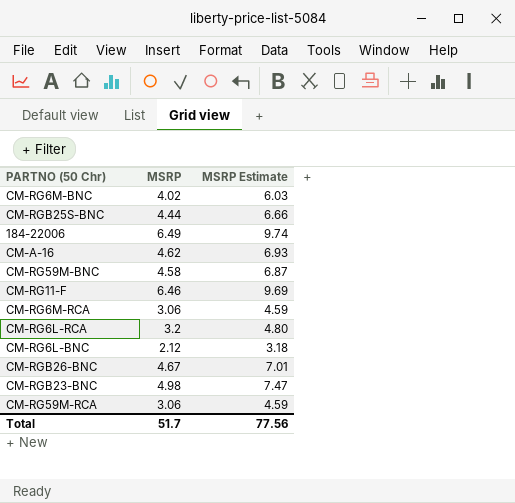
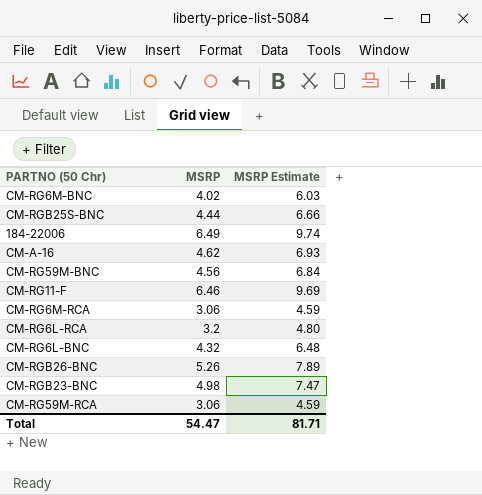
CM-RG59M-BNC | MSRP: 4.58 -> 4.56
CM-RG59M-BNC | MSRP Estimate: 6.87 -> 6.84
CM-RG6L-BNC | MSRP: 2.12 -> 4.32
CM-RG6L-BNC | MSRP Estimate: 3.18 -> 6.48
CM-RGB26-BNC | MSRP: 4.67 -> 5.26
CM-RGB26-BNC | MSRP Estimate: 7.01 -> 7.89
Total | MSRP: 51.7 -> 54.47
Total | MSRP Estimate: 77.56 -> 81.71

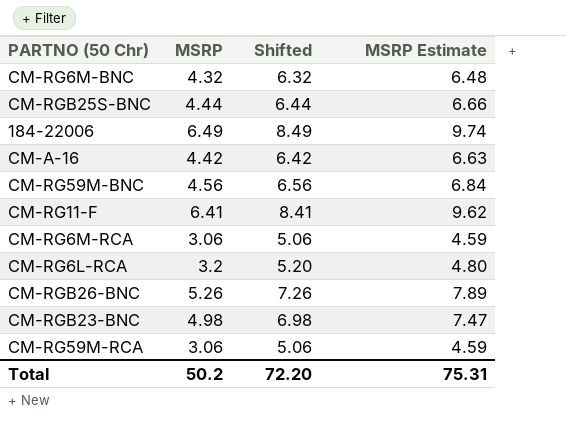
column Shifted | formula: none -> [MSRP] + 2
row CM-RG6L-BNC: 4.32 | 6.48 -> none
CM-RG6M-BNC | MSRP: 4.02 -> 4.32
CM-RG6M-BNC | MSRP Estimate: 6.03 -> 6.48
CM-A-16 | MSRP: 4.62 -> 4.42
CM-A-16 | MSRP Estimate: 6.93 -> 6.63
CM-RG11-F | MSRP: 6.46 -> 6.41
CM-RG11-F | MSRP Estimate: 9.69 -> 9.62
Total | MSRP: 54.47 -> 50.2
Total | MSRP Estimate: 81.71 -> 75.31

